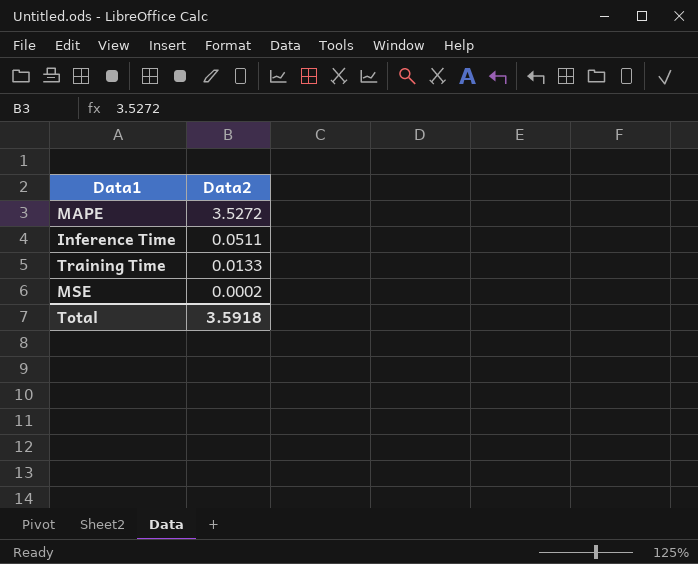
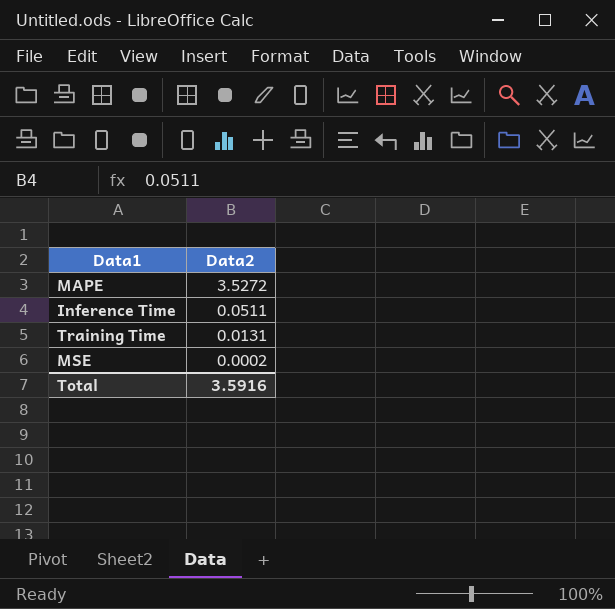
Training Time | Data2: 0.0133 -> 0.0131
Total | Data2: 3.5918 -> 3.5916

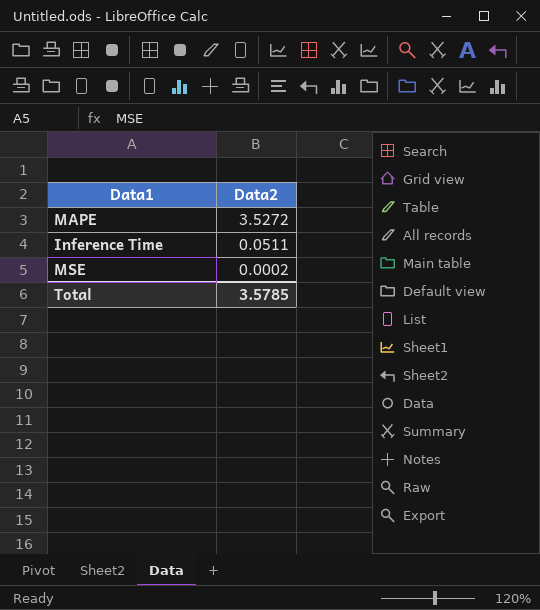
row Training Time: 0.0131 -> none
Total | Data2: 3.5916 -> 3.5785

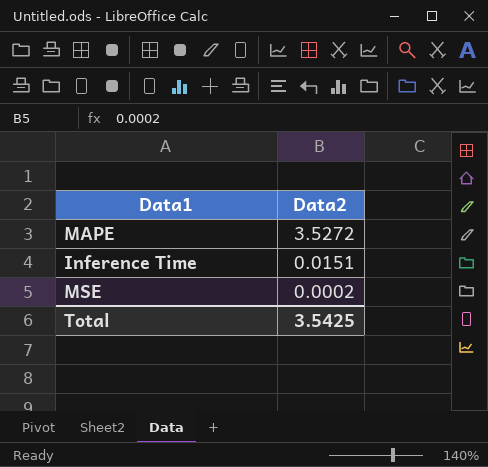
Inference Time | Data2: 0.0511 -> 0.0151
Total | Data2: 3.5785 -> 3.5425

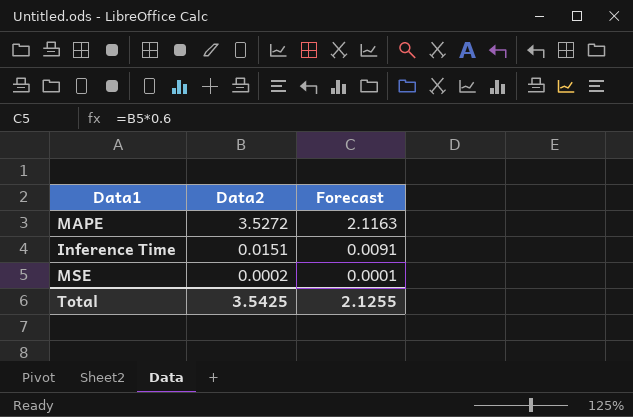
column Forecast | formula: none -> [Data2] * 0.6

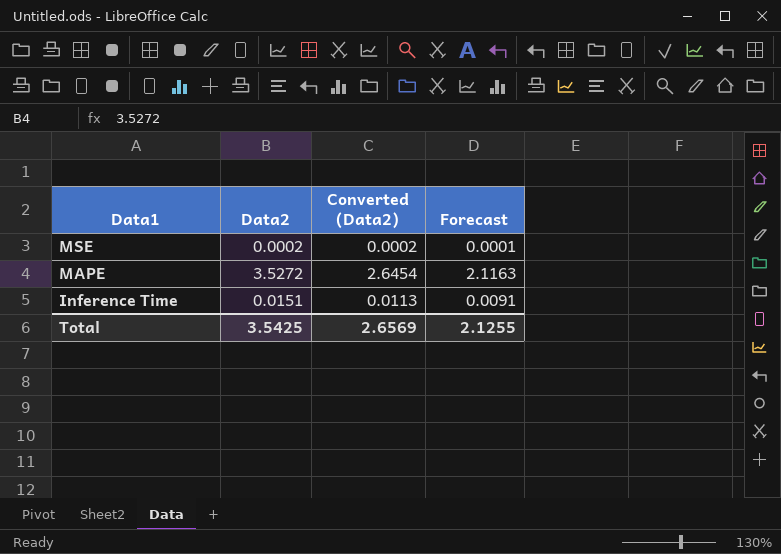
row order: Data2 descending -> Data1 descending
column Converted (Data2) | formula: none -> [Data2] * 0.75

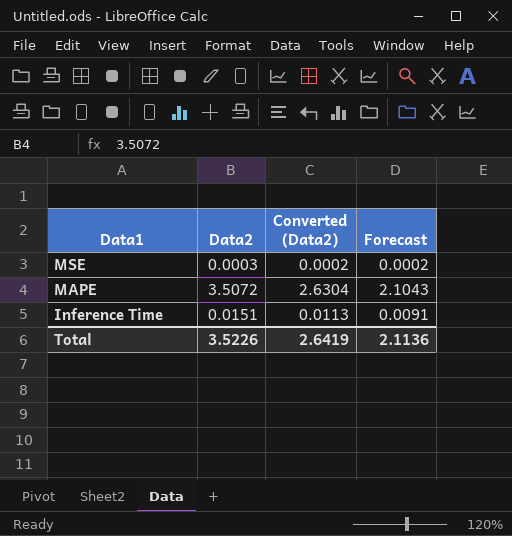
MSE | Data2: 0.0002 -> 0.0003
MSE | Forecast: 0.0001 -> 0.0002
MAPE | Data2: 3.5272 -> 3.5072
MAPE | Converted (Data2): 2.6454 -> 2.6304
MAPE | Forecast: 2.1163 -> 2.1043
Total | Data2: 3.5425 -> 3.5226
Total | Converted (Data2): 2.6569 -> 2.6419
Total | Forecast: 2.1255 -> 2.1136

